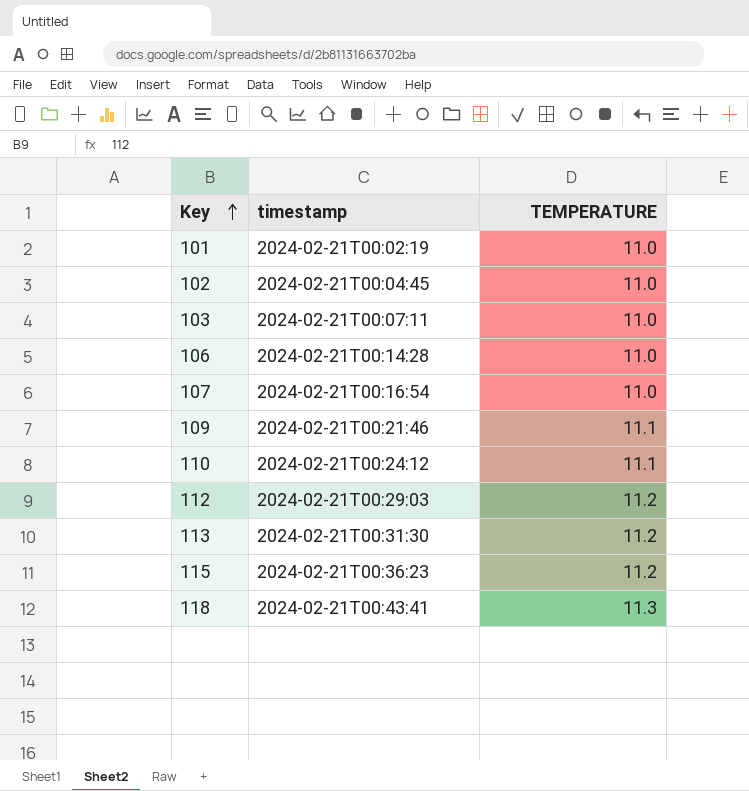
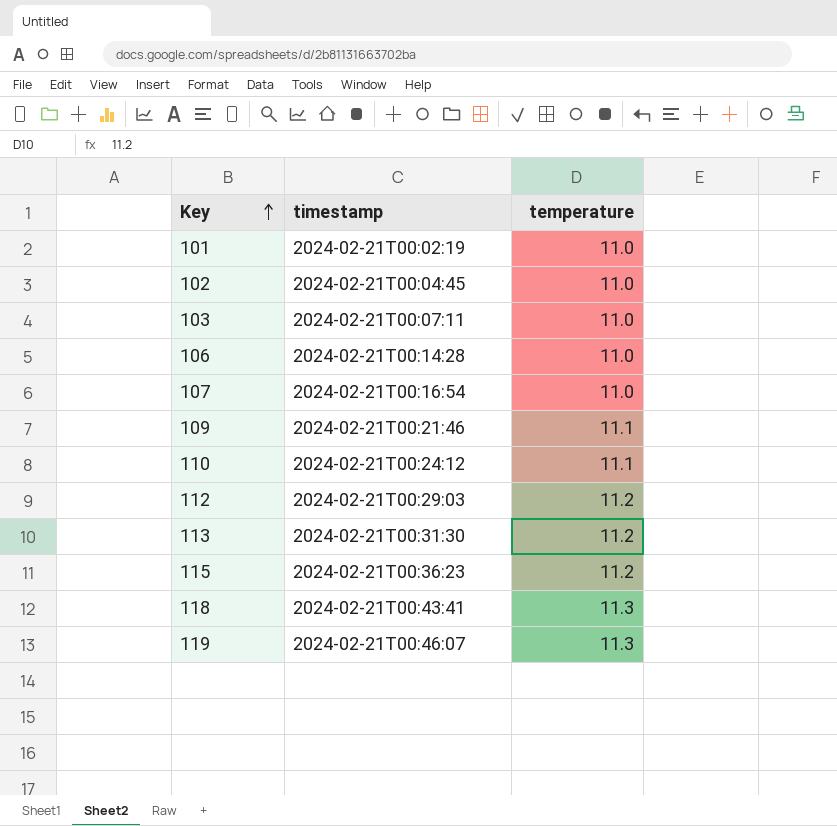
column name: TEMPERATURE -> temperature
row 119: none -> 2024-02-21T00:46:07 | 11.3

